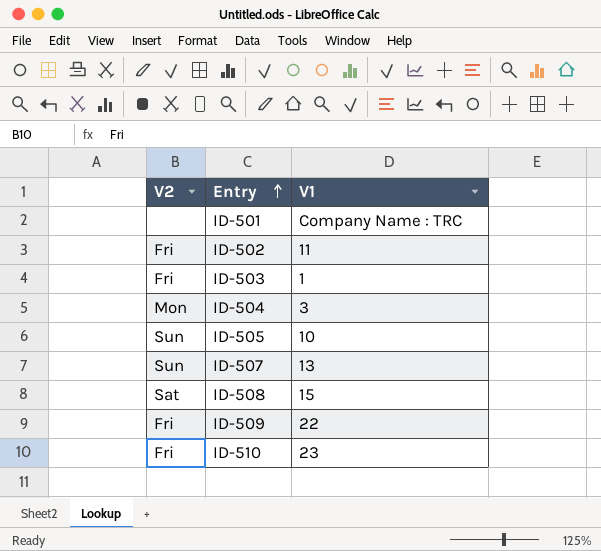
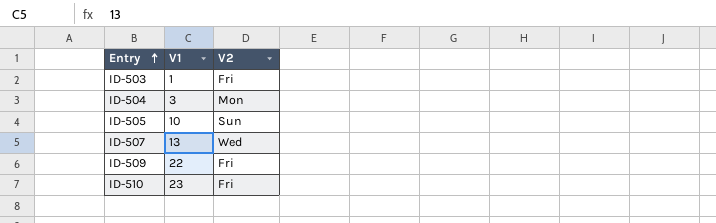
column V2 | position: 1 -> 3
row ID-501: none | Company Name : TRC -> none
row ID-502: Fri | 11 -> none
row ID-508: Sat | 15 -> none
ID-507 | V2: Sun -> Wed

